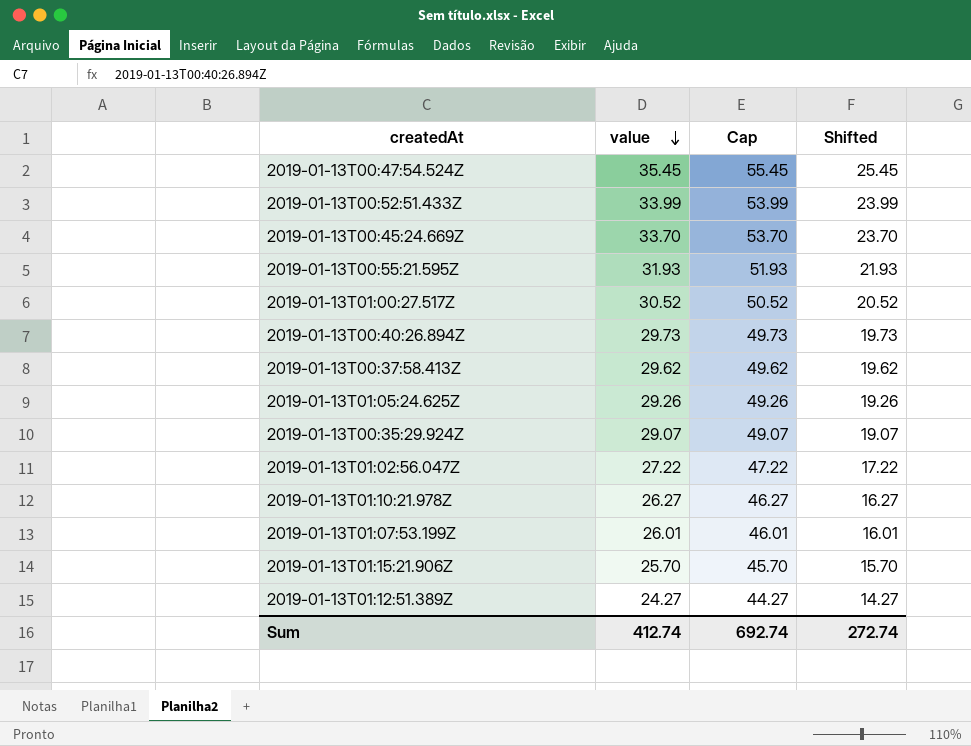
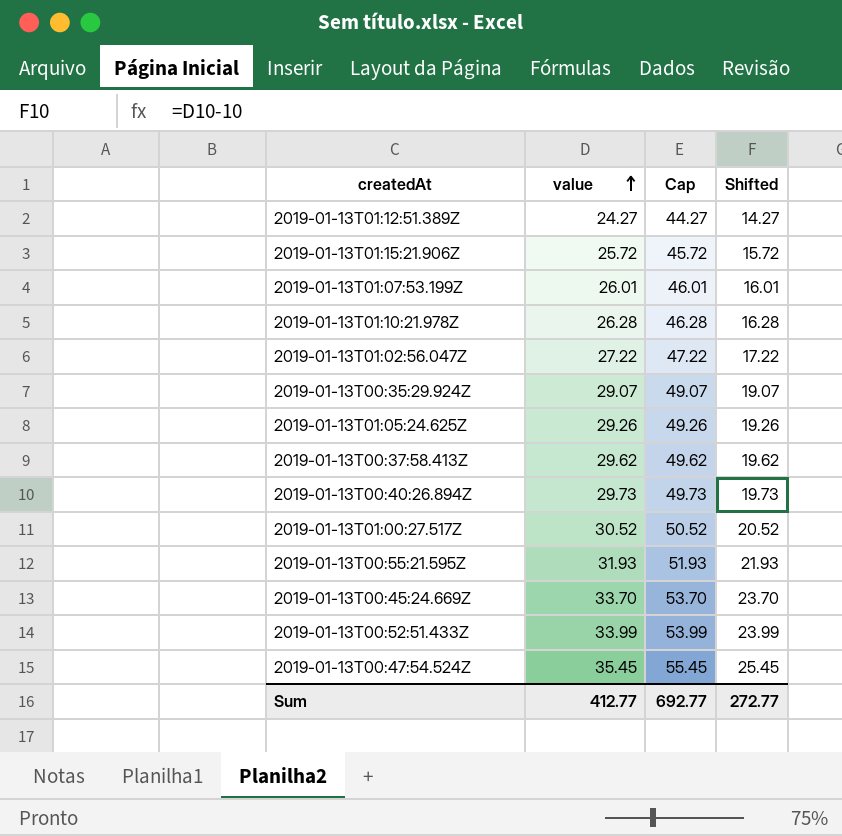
row order: value descending -> value ascending
2019-01-13T01:15:21.906Z | value: 25.70 -> 25.72
2019-01-13T01:15:21.906Z | Cap: 45.70 -> 45.72
2019-01-13T01:15:21.906Z | Shifted: 15.70 -> 15.72
2019-01-13T01:10:21.978Z | value: 26.27 -> 26.28
2019-01-13T01:10:21.978Z | Cap: 46.27 -> 46.28
2019-01-13T01:10:21.978Z | Shifted: 16.27 -> 16.28
Sum | value: 412.74 -> 412.77
Sum | Cap: 692.74 -> 692.77
Sum | Shifted: 272.74 -> 272.77

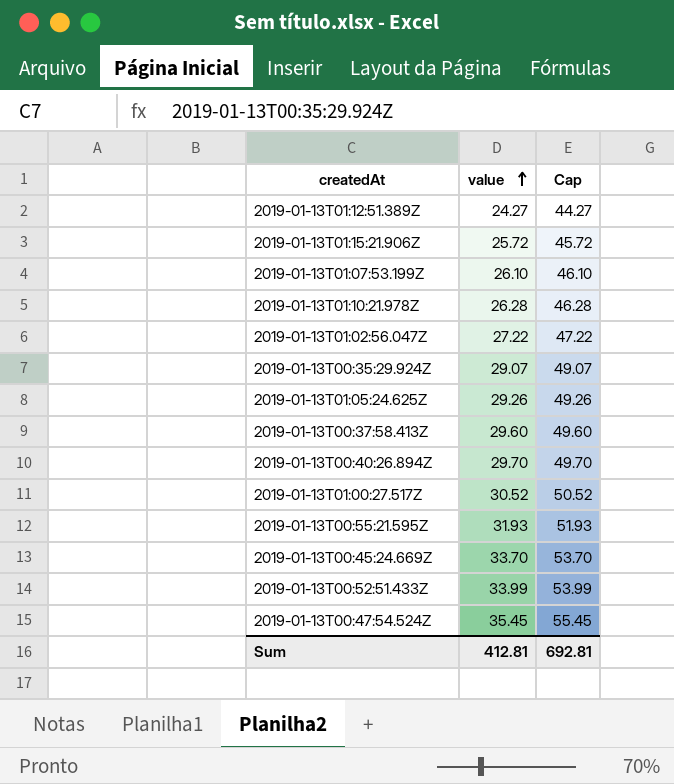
column Shifted | formula: [value] - 10 -> none
2019-01-13T01:07:53.199Z | value: 26.01 -> 26.10
2019-01-13T01:07:53.199Z | Cap: 46.01 -> 46.10
2019-01-13T00:37:58.413Z | value: 29.62 -> 29.60
2019-01-13T00:37:58.413Z | Cap: 49.62 -> 49.60
2019-01-13T00:40:26.894Z | value: 29.73 -> 29.70
2019-01-13T00:40:26.894Z | Cap: 49.73 -> 49.70
Sum | value: 412.77 -> 412.81
Sum | Cap: 692.77 -> 692.81

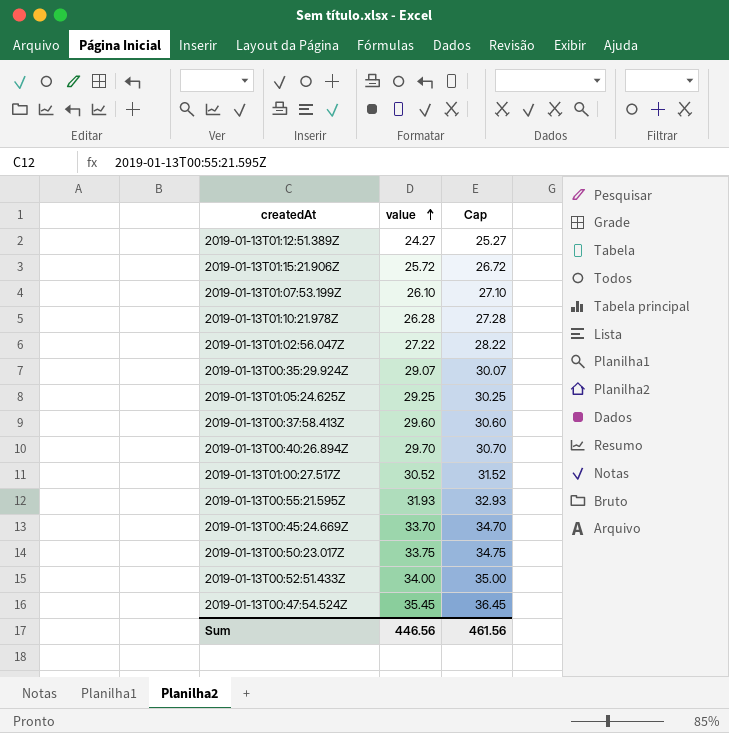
column Cap | formula: [value] + 20 -> [value] + 1
2019-01-13T01:05:24.625Z | value: 29.26 -> 29.25
row 2019-01-13T00:50:23.017Z: none -> 33.75 | 34.75
2019-01-13T00:52:51.433Z | value: 33.99 -> 34.00
Sum | value: 412.81 -> 446.56
Sum | Cap: 692.81 -> 461.56

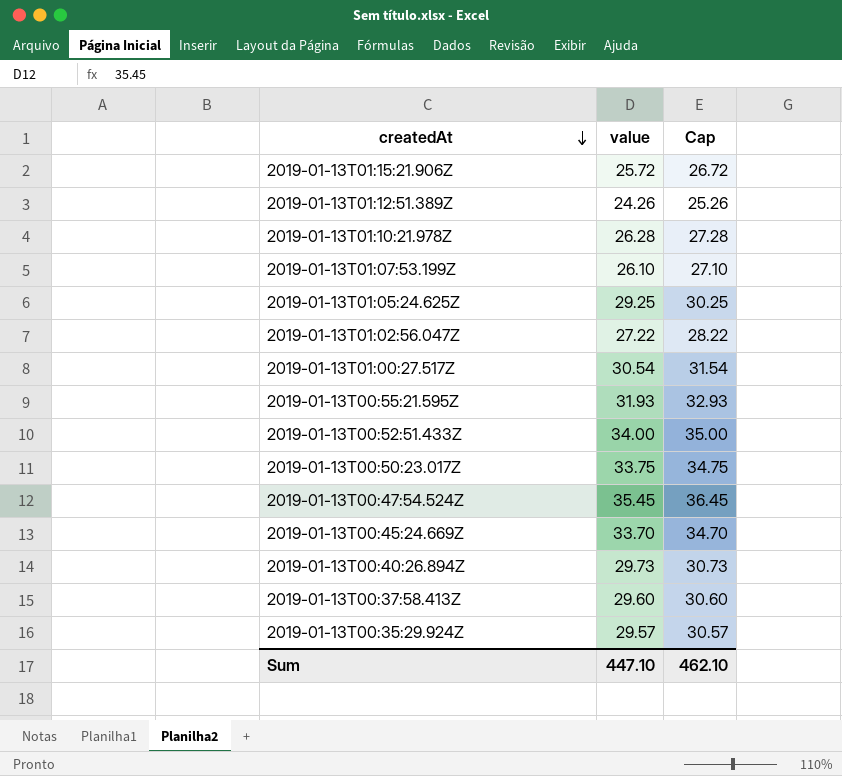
row order: value ascending -> createdAt descending
2019-01-13T01:12:51.389Z | value: 24.27 -> 24.26
2019-01-13T01:12:51.389Z | Cap: 25.27 -> 25.26
2019-01-13T01:00:27.517Z | value: 30.52 -> 30.54
2019-01-13T01:00:27.517Z | Cap: 31.52 -> 31.54
2019-01-13T00:40:26.894Z | value: 29.70 -> 29.73
2019-01-13T00:40:26.894Z | Cap: 30.70 -> 30.73
2019-01-13T00:35:29.924Z | value: 29.07 -> 29.57
2019-01-13T00:35:29.924Z | Cap: 30.07 -> 30.57
Sum | value: 446.56 -> 447.10
Sum | Cap: 461.56 -> 462.10

